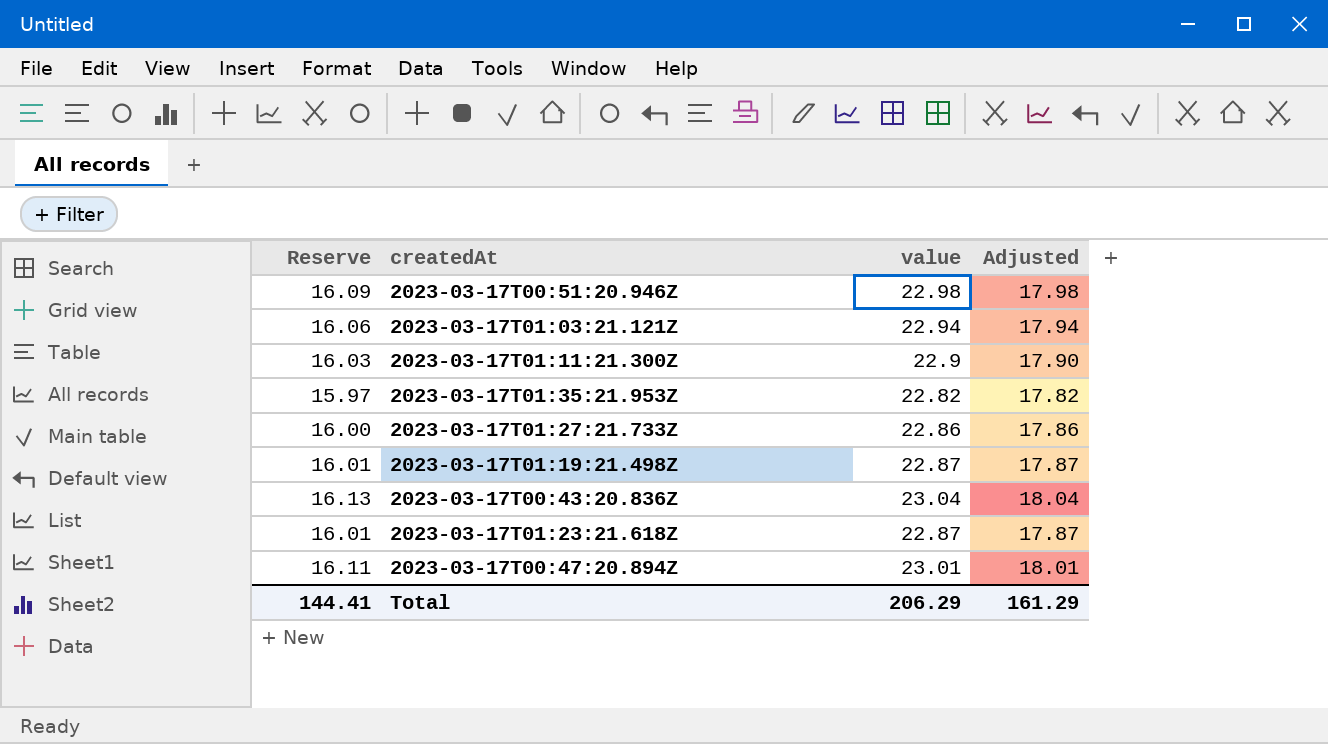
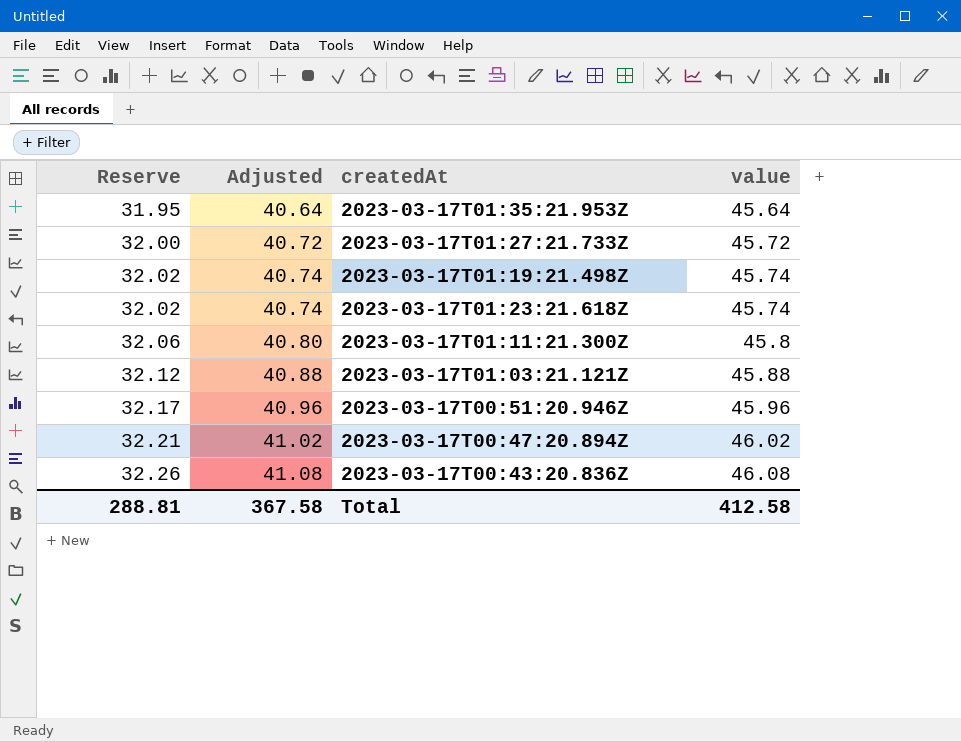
row order: none -> Reserve ascending
column Adjusted | position: 4 -> 2
2023-03-17T01:35:21.953Z | Reserve: 15.97 -> 31.95
2023-03-17T01:35:21.953Z | Adjusted: 17.82 -> 40.64
2023-03-17T01:35:21.953Z | value: 22.82 -> 45.64
2023-03-17T01:27:21.733Z | Reserve: 16.00 -> 32.00
2023-03-17T01:27:21.733Z | Adjusted: 17.86 -> 40.72
2023-03-17T01:27:21.733Z | value: 22.86 -> 45.72
2023-03-17T01:19:21.498Z | Reserve: 16.01 -> 32.02
2023-03-17T01:19:21.498Z | Adjusted: 17.87 -> 40.74
2023-03-17T01:19:21.498Z | value: 22.87 -> 45.74
2023-03-17T01:23:21.618Z | Reserve: 16.01 -> 32.02
2023-03-17T01:23:21.618Z | Adjusted: 17.87 -> 40.74
2023-03-17T01:23:21.618Z | value: 22.87 -> 45.74
2023-03-17T01:11:21.300Z | Reserve: 16.03 -> 32.06
2023-03-17T01:11:21.300Z | Adjusted: 17.90 -> 40.80
2023-03-17T01:11:21.300Z | value: 22.9 -> 45.8
2023-03-17T01:03:21.121Z | Reserve: 16.06 -> 32.12
2023-03-17T01:03:21.121Z | Adjusted: 17.94 -> 40.88
2023-03-17T01:03:21.121Z | value: 22.94 -> 45.88
2023-03-17T00:51:20.946Z | Reserve: 16.09 -> 32.17
2023-03-17T00:51:20.946Z | Adjusted: 17.98 -> 40.96
2023-03-17T00:51:20.946Z | value: 22.98 -> 45.96
2023-03-17T00:47:20.894Z | Reserve: 16.11 -> 32.21
2023-03-17T00:47:20.894Z | Adjusted: 18.01 -> 41.02
2023-03-17T00:47:20.894Z | value: 23.01 -> 46.02
2023-03-17T00:43:20.836Z | Reserve: 16.13 -> 32.26
2023-03-17T00:43:20.836Z | Adjusted: 18.04 -> 41.08
2023-03-17T00:43:20.836Z | value: 23.04 -> 46.08
Total | Reserve: 144.41 -> 288.81
Total | Adjusted: 161.29 -> 367.58
Total | value: 206.29 -> 412.58

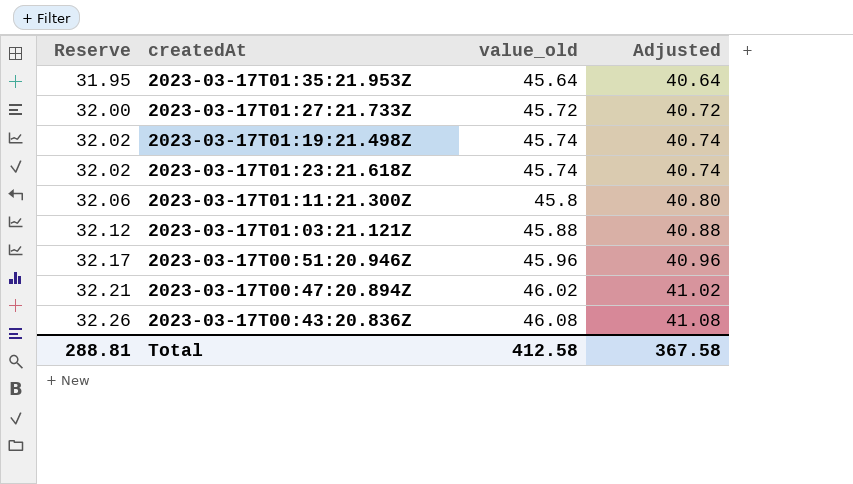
column name: value -> value_old
column Adjusted | position: 2 -> 4

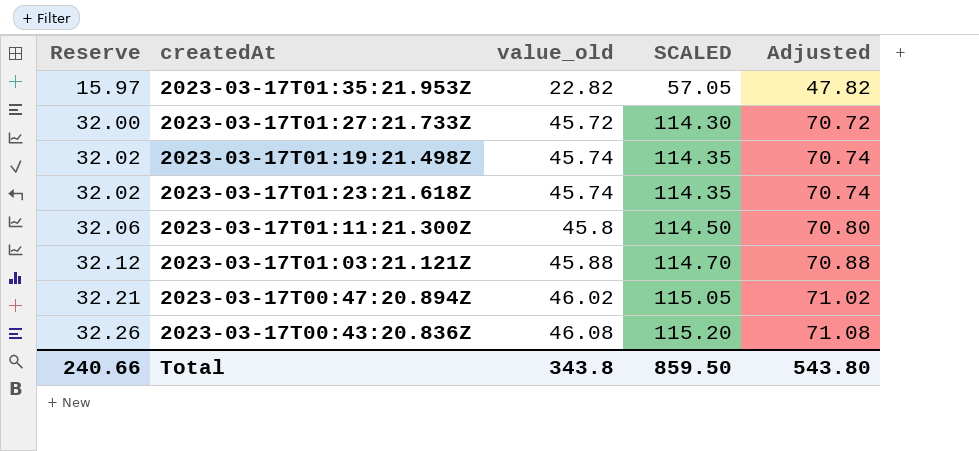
column SCALED | formula: none -> [value_old] * 2.5
column Adjusted | formula: [value_old] - 5 -> [value_old] + 25
row 2023-03-17T00:51:20.946Z: 32.17 | 45.96 | 40.96 -> none
2023-03-17T01:35:21.953Z | Reserve: 31.95 -> 15.97
2023-03-17T01:35:21.953Z | value_old: 45.64 -> 22.82
Total | Reserve: 288.81 -> 240.66
Total | value_old: 412.58 -> 343.8
Total | Adjusted: 367.58 -> 543.80

